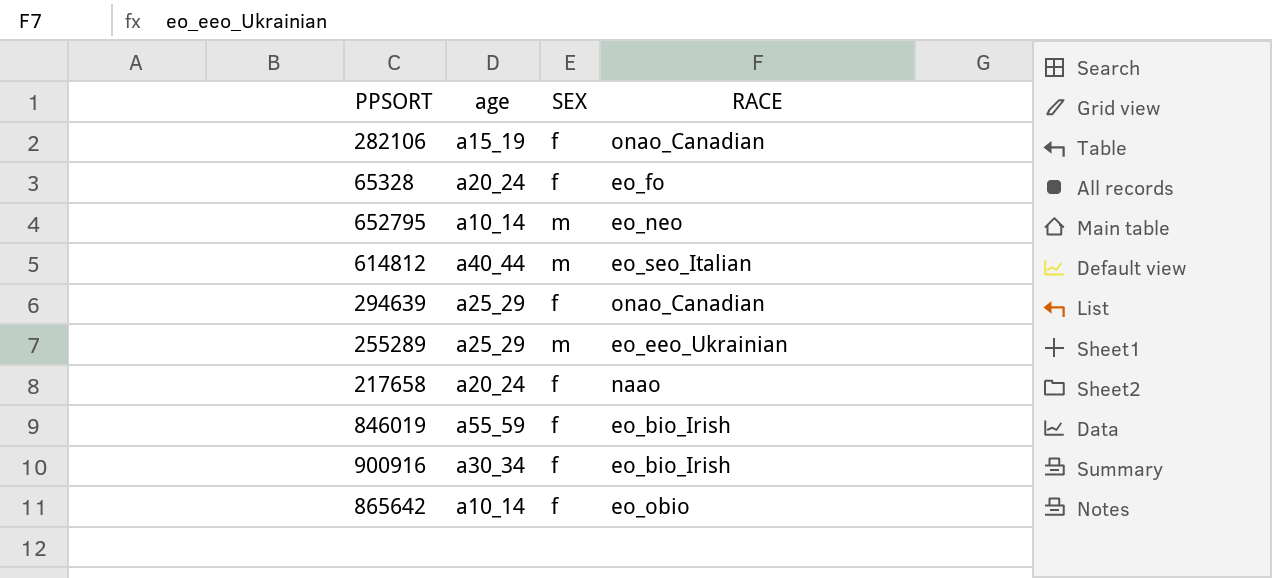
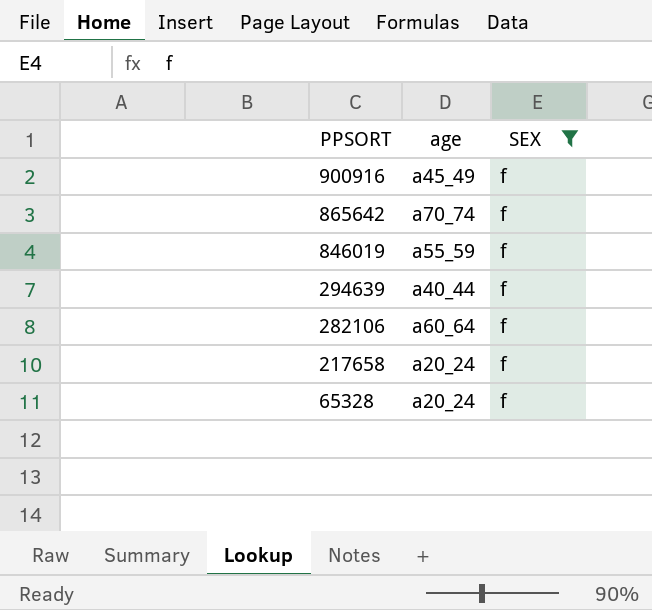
filter: none -> SEX = f
row order: none -> PPSORT descending
column RACE | position: 4 -> none
900916 | age: a30_34 -> a45_49
865642 | age: a10_14 -> a70_74
294639 | age: a25_29 -> a40_44
282106 | age: a15_19 -> a60_64

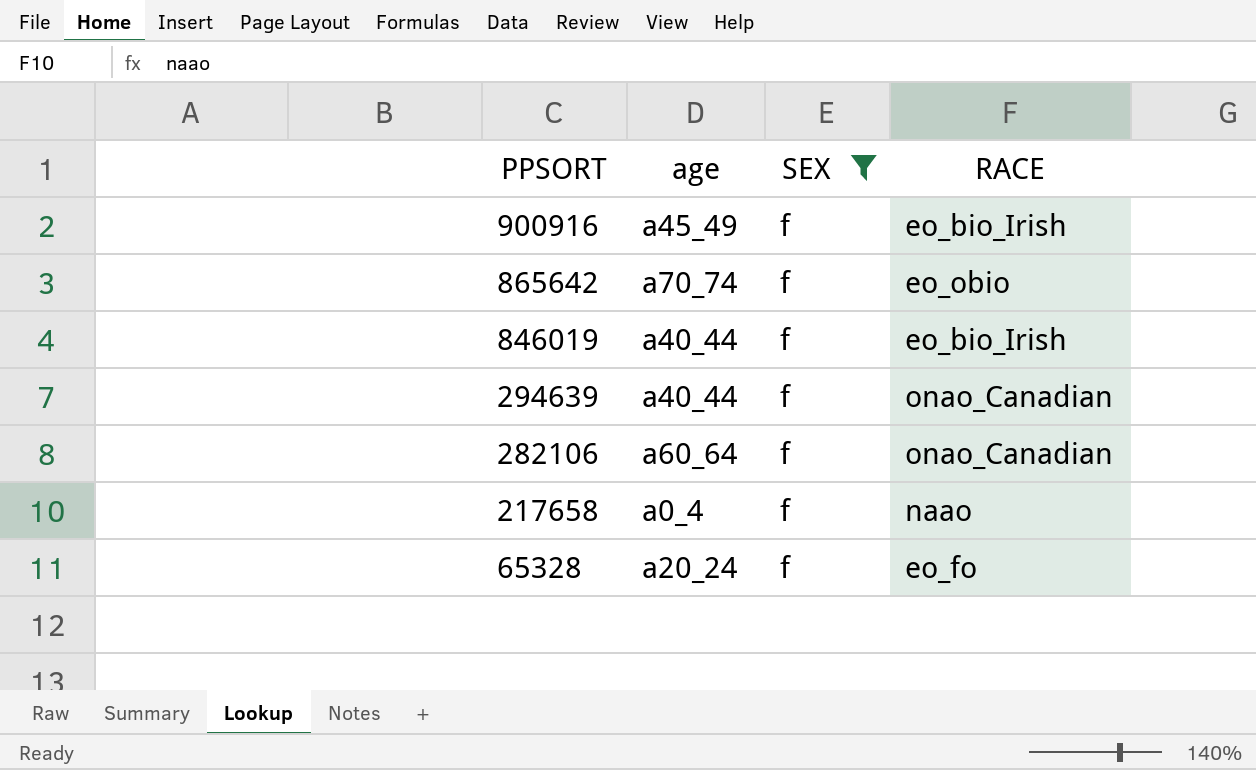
column RACE | position: none -> 4
846019 | age: a55_59 -> a40_44
217658 | age: a20_24 -> a0_4

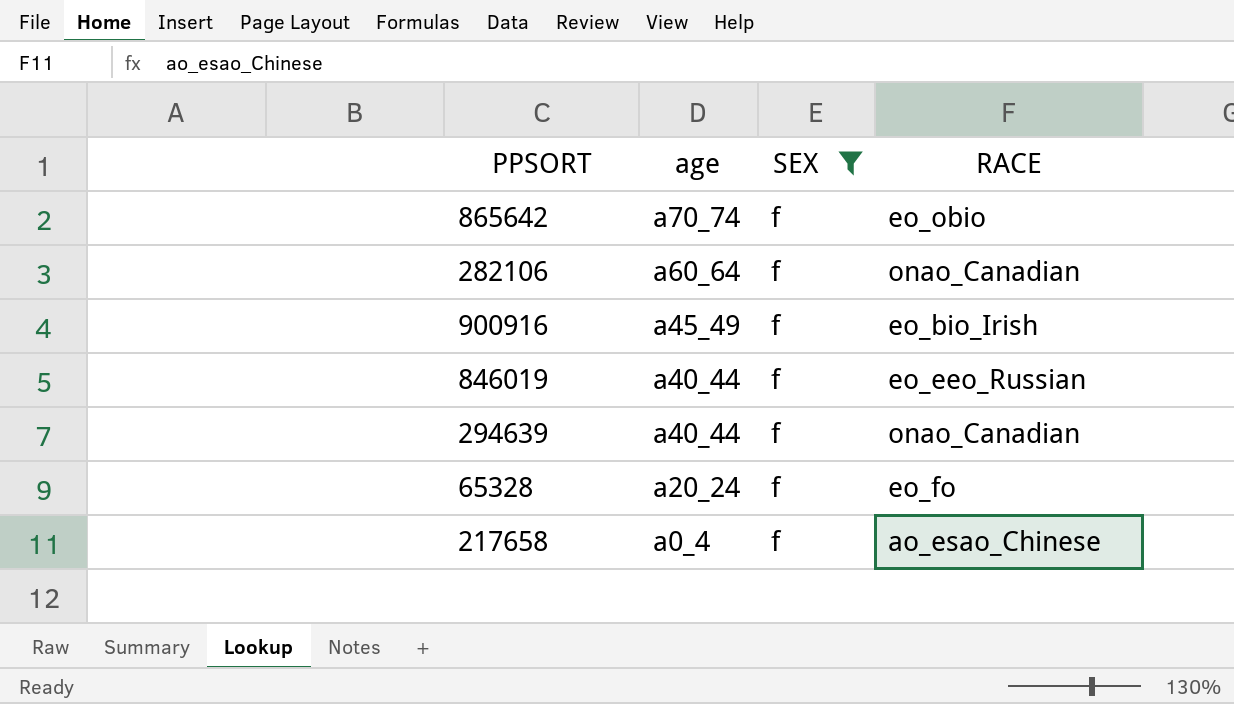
row order: PPSORT descending -> age descending
846019 | RACE: eo_bio_Irish -> eo_eeo_Russian
217658 | RACE: naao -> ao_esao_Chinese

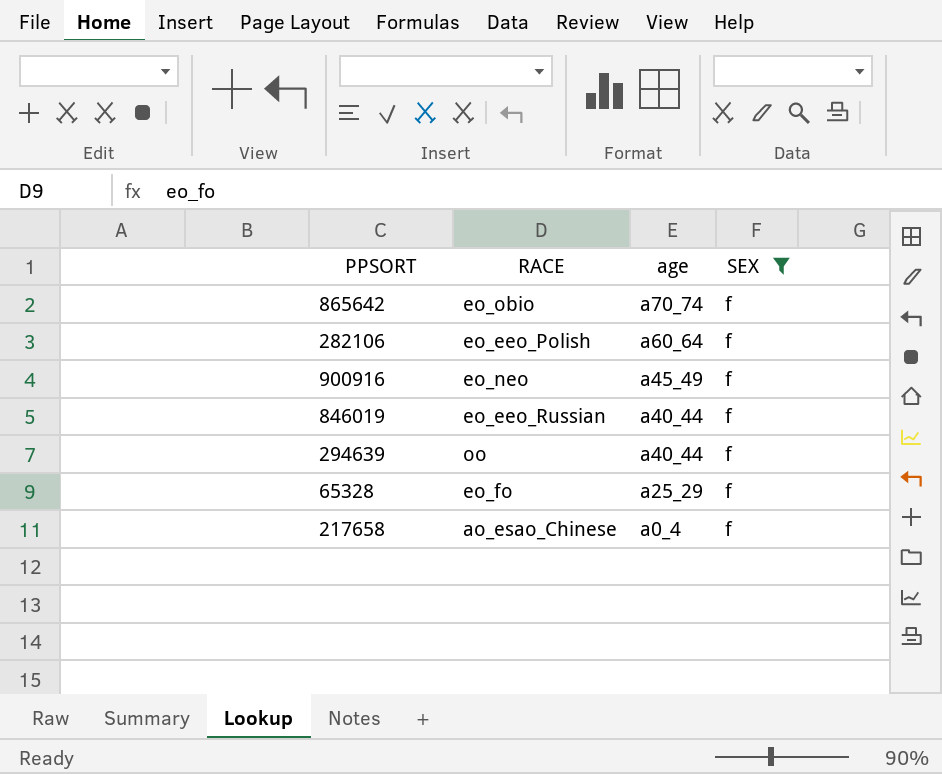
column RACE | position: 4 -> 2
282106 | RACE: onao_Canadian -> eo_eeo_Polish
900916 | RACE: eo_bio_Irish -> eo_neo
294639 | RACE: onao_Canadian -> oo
65328 | age: a20_24 -> a25_29

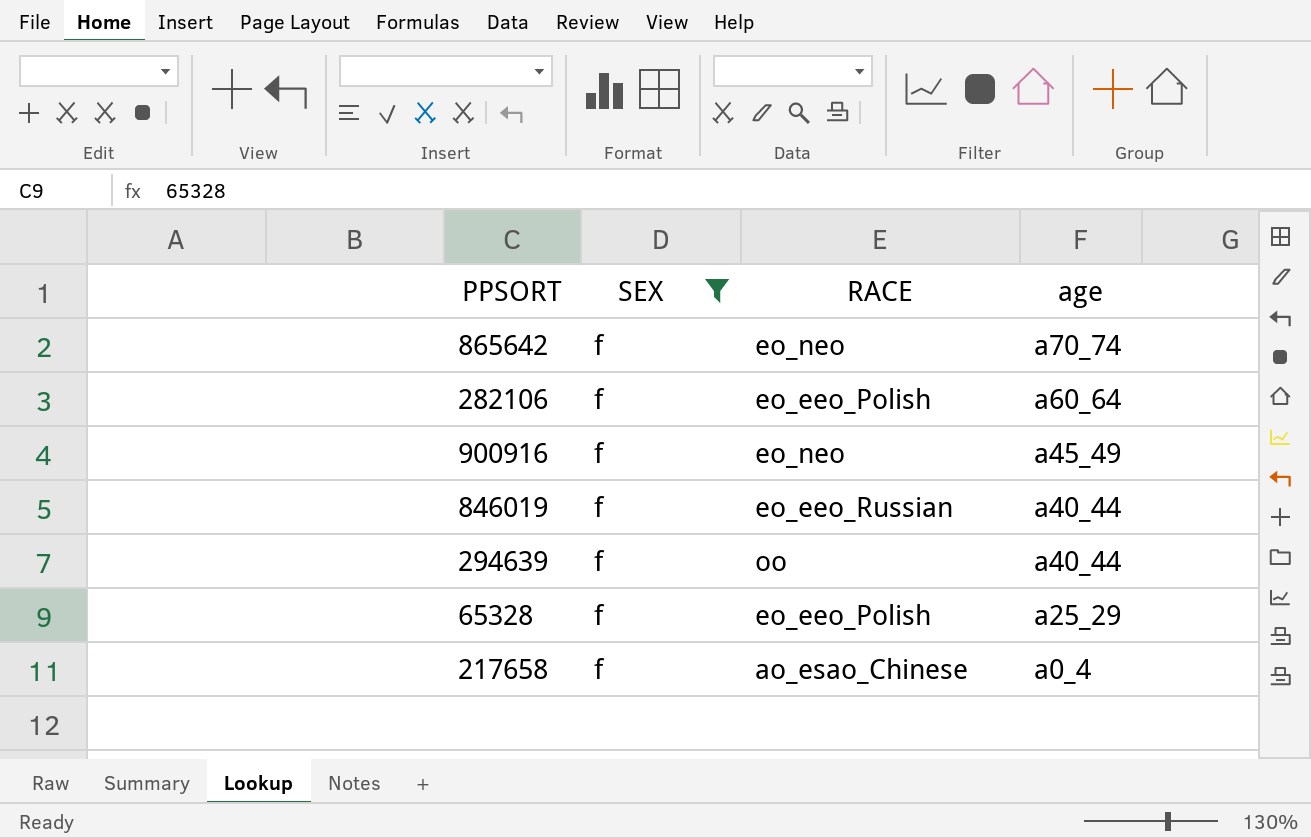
column SEX | position: 4 -> 2
865642 | RACE: eo_obio -> eo_neo
65328 | RACE: eo_fo -> eo_eeo_Polish

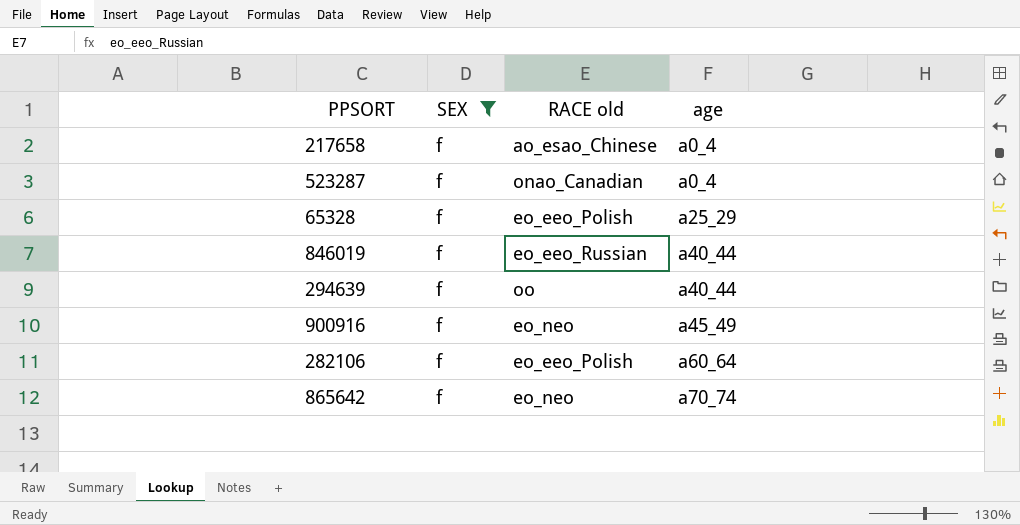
row order: age descending -> age ascending
column name: RACE -> RACE old
row 523287: none -> f | onao_Canadian | a0_4

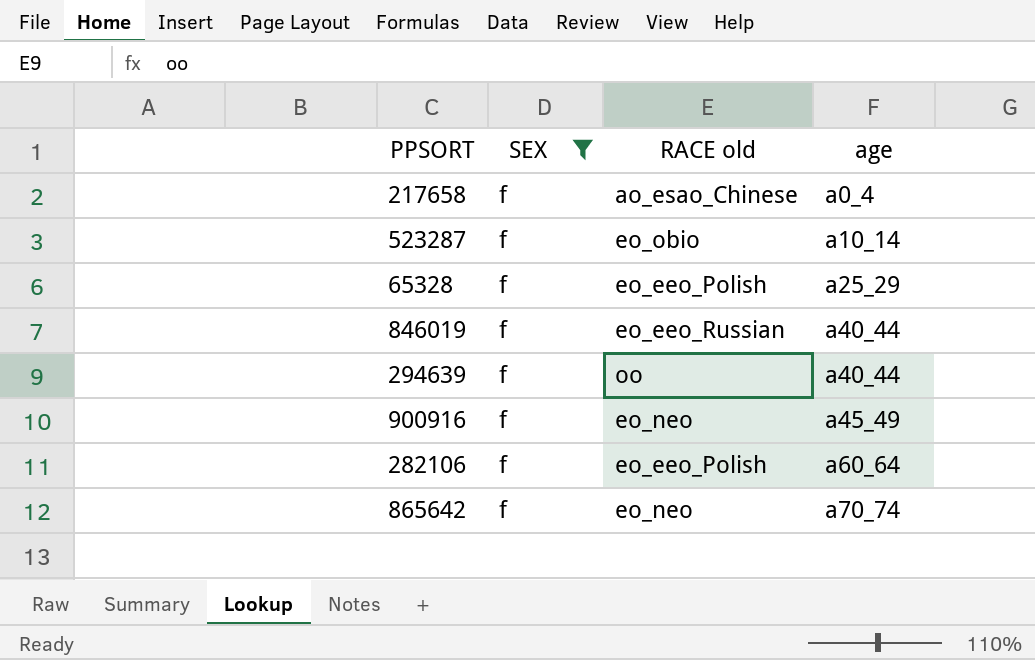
523287 | RACE old: onao_Canadian -> eo_obio
523287 | age: a0_4 -> a10_14

